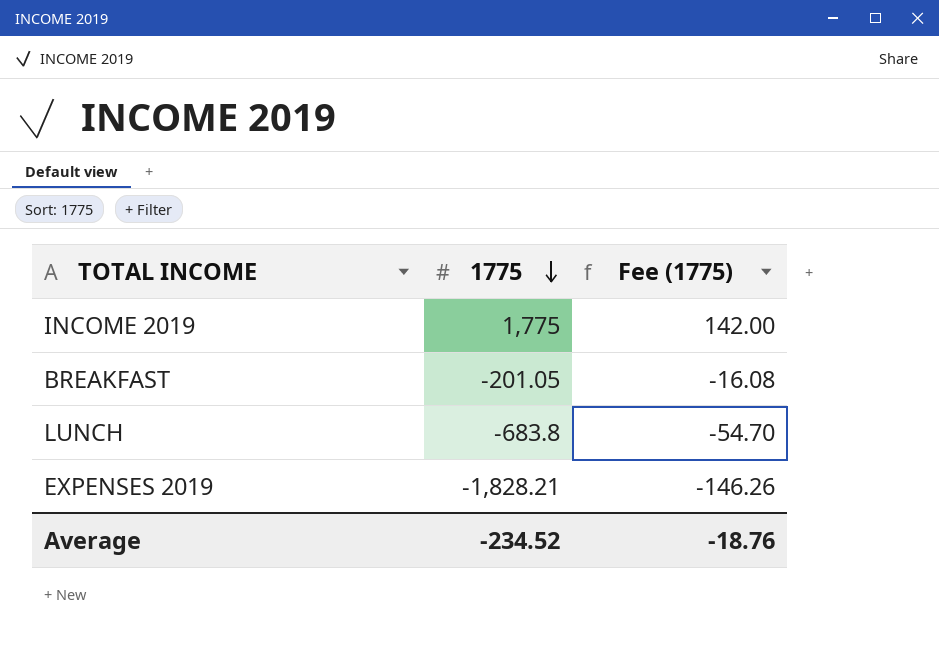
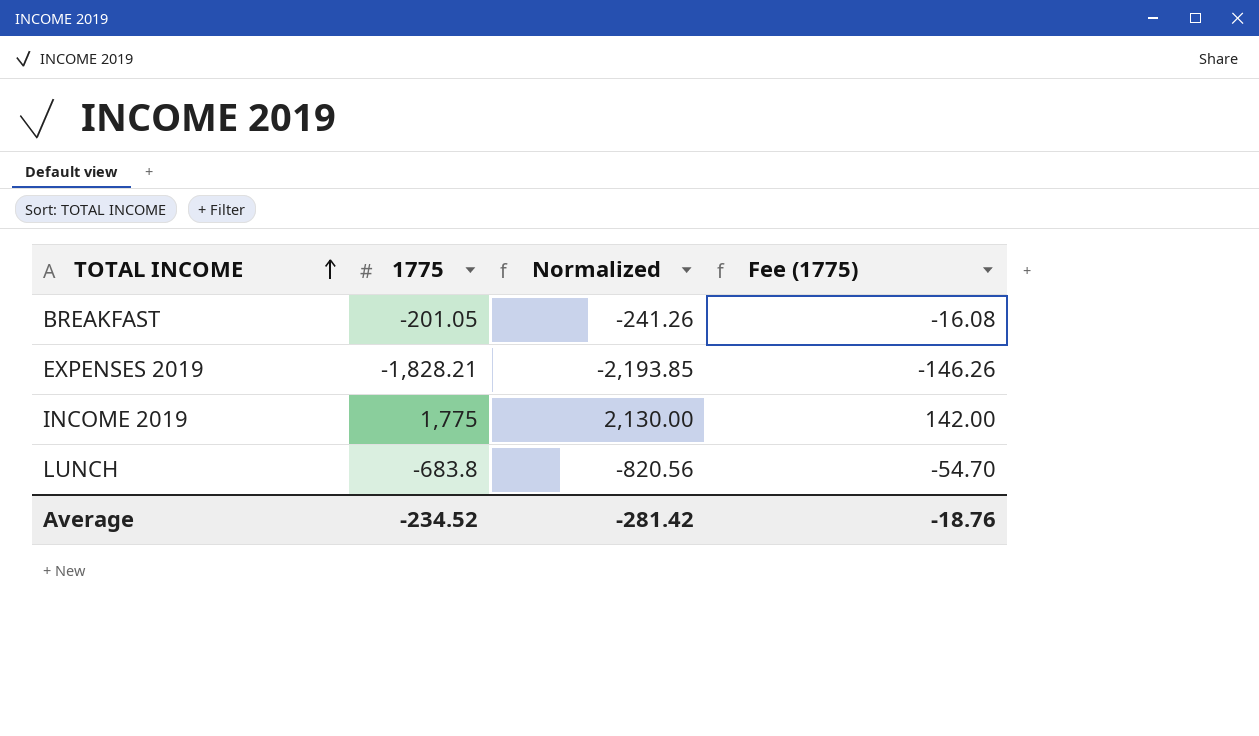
row order: 1775 descending -> TOTAL INCOME ascending
column Normalized | formula: none -> [1775] * 1.2

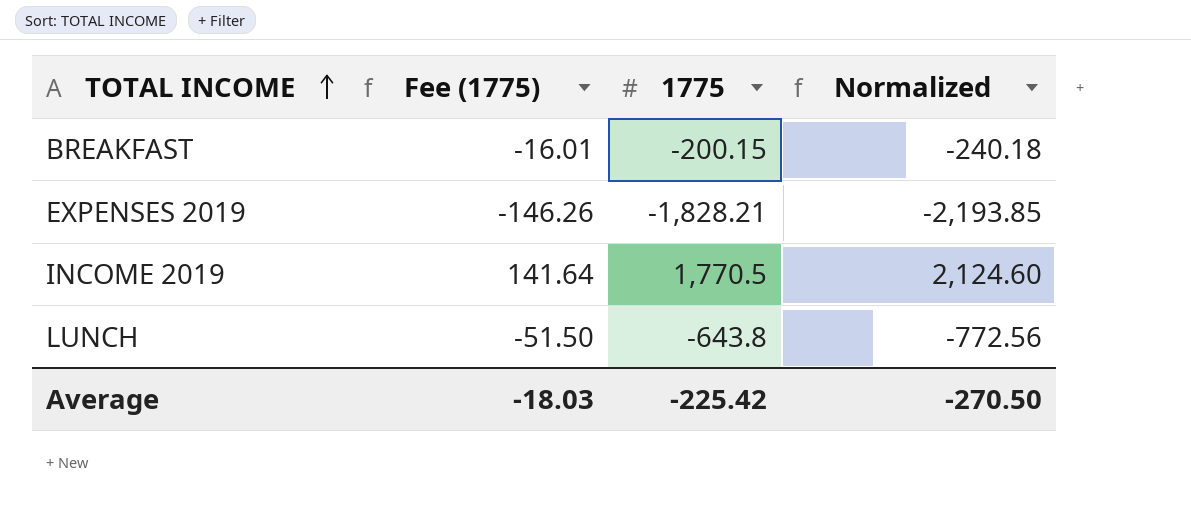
column Fee (1775) | position: 4 -> 2
BREAKFAST | Fee (1775): -16.08 -> -16.01
BREAKFAST | 1775: -201.05 -> -200.15
BREAKFAST | Normalized: -241.26 -> -240.18
INCOME 2019 | Fee (1775): 142.00 -> 141.64
INCOME 2019 | 1775: 1,775 -> 1,770.5
INCOME 2019 | Normalized: 2,130.00 -> 2,124.60
LUNCH | Fee (1775): -54.70 -> -51.50
LUNCH | 1775: -683.8 -> -643.8
LUNCH | Normalized: -820.56 -> -772.56
Average | Fee (1775): -18.76 -> -18.03
Average | 1775: -234.52 -> -225.42
Average | Normalized: -281.42 -> -270.50

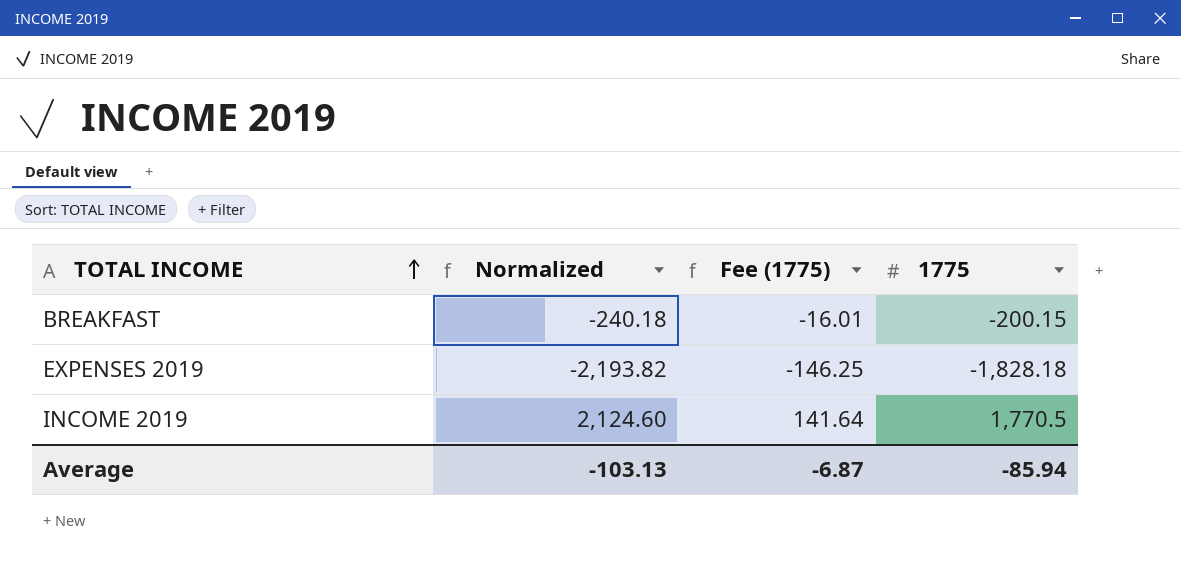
column Normalized | position: 4 -> 2
row LUNCH: -51.50 | -643.8 | -772.56 -> none
EXPENSES 2019 | Normalized: -2,193.85 -> -2,193.82
EXPENSES 2019 | Fee (1775): -146.26 -> -146.25
EXPENSES 2019 | 1775: -1,828.21 -> -1,828.18
Average | Normalized: -270.50 -> -103.13
Average | Fee (1775): -18.03 -> -6.87
Average | 1775: -225.42 -> -85.94

